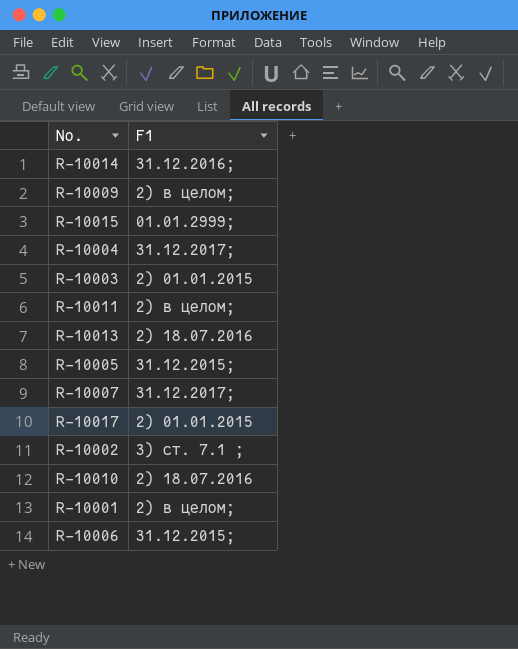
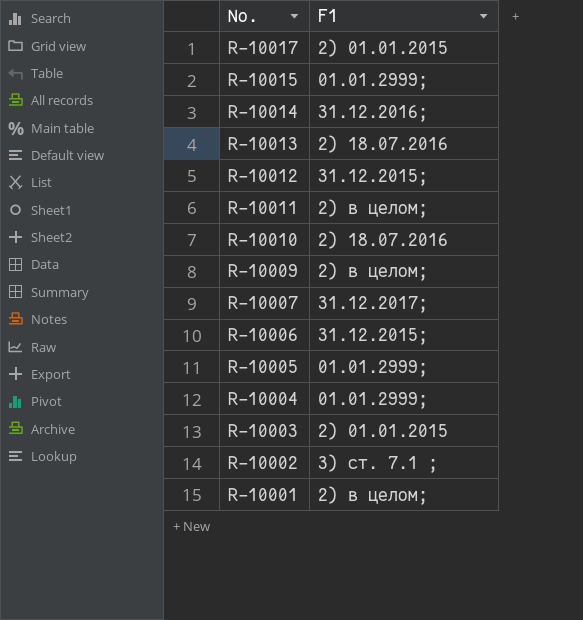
row order: none -> No. descending
row R-10012: none -> 31.12.2015;
R-10005 | F1: 31.12.2015; -> 01.01.2999;
R-10004 | F1: 31.12.2017; -> 01.01.2999;

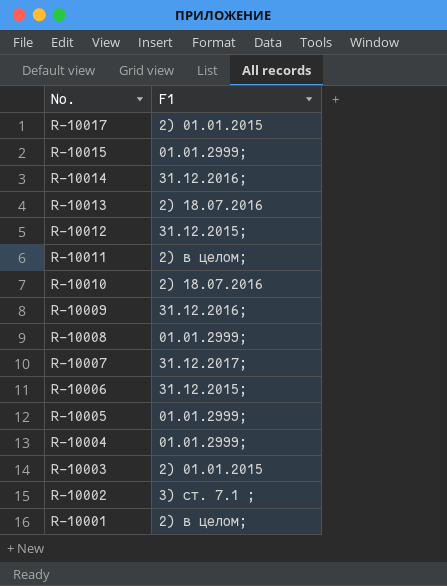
R-10009 | F1: 2) в целом; -> 31.12.2016;
row R-10008: none -> 01.01.2999;

